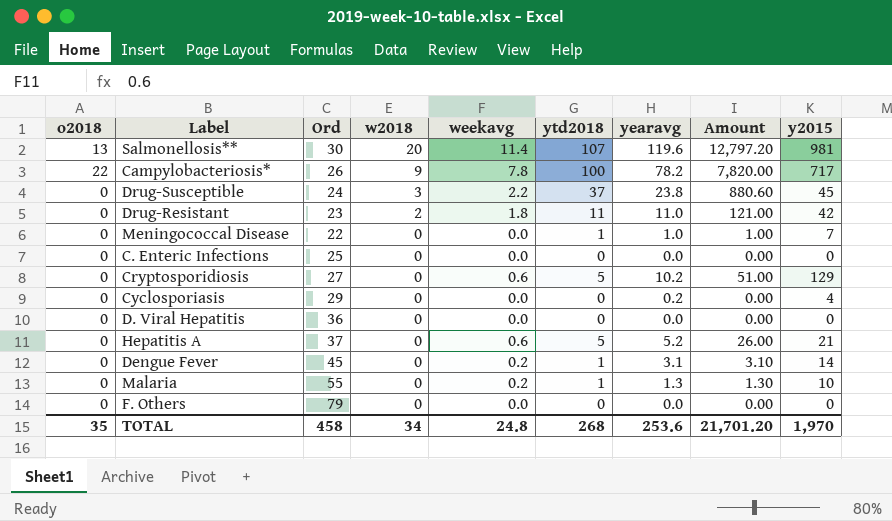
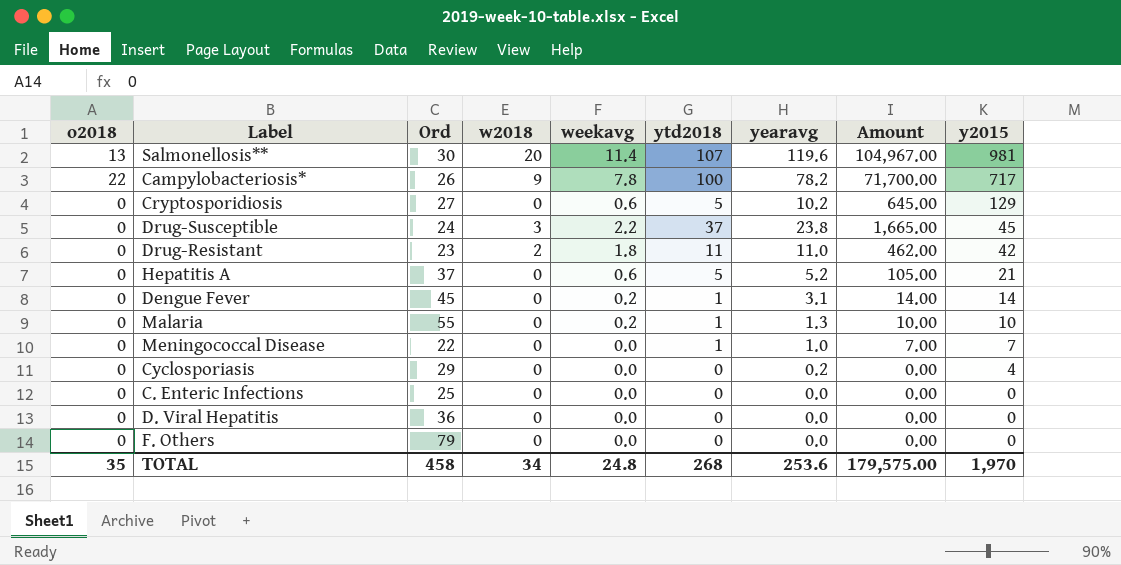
row order: w2018 descending -> y2015 descending
column Amount | formula: [ytd2018] * [yearavg] -> [ytd2018] * [y2015]
TOTAL | Amount: 21,701.20 -> 179,575.00

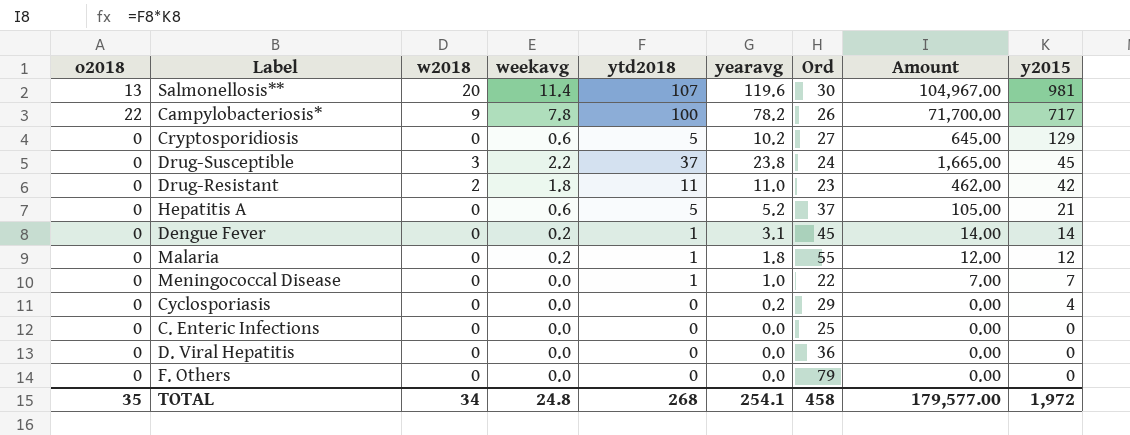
column Ord | position: 3 -> 7
Malaria | yearavg: 1.3 -> 1.8
Malaria | Amount: 10.00 -> 12.00
Malaria | y2015: 10 -> 12
TOTAL | yearavg: 253.6 -> 254.1
TOTAL | Amount: 179,575.00 -> 179,577.00
TOTAL | y2015: 1,970 -> 1,972

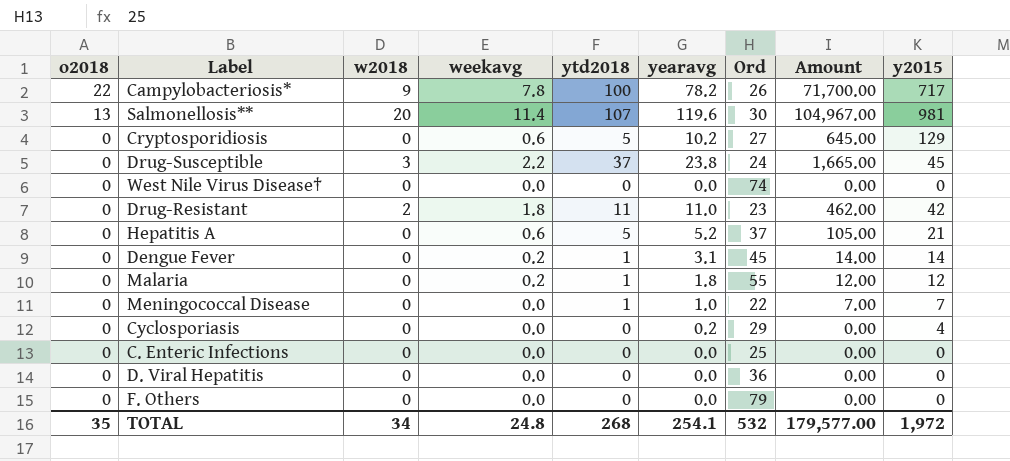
row order: y2015 descending -> o2018 descending
row West Nile Virus Disease†: none -> 0 | 0 | 0.0 | 0 | 0.0 | 74 | 0.00 | 0
TOTAL | Ord: 458 -> 532

